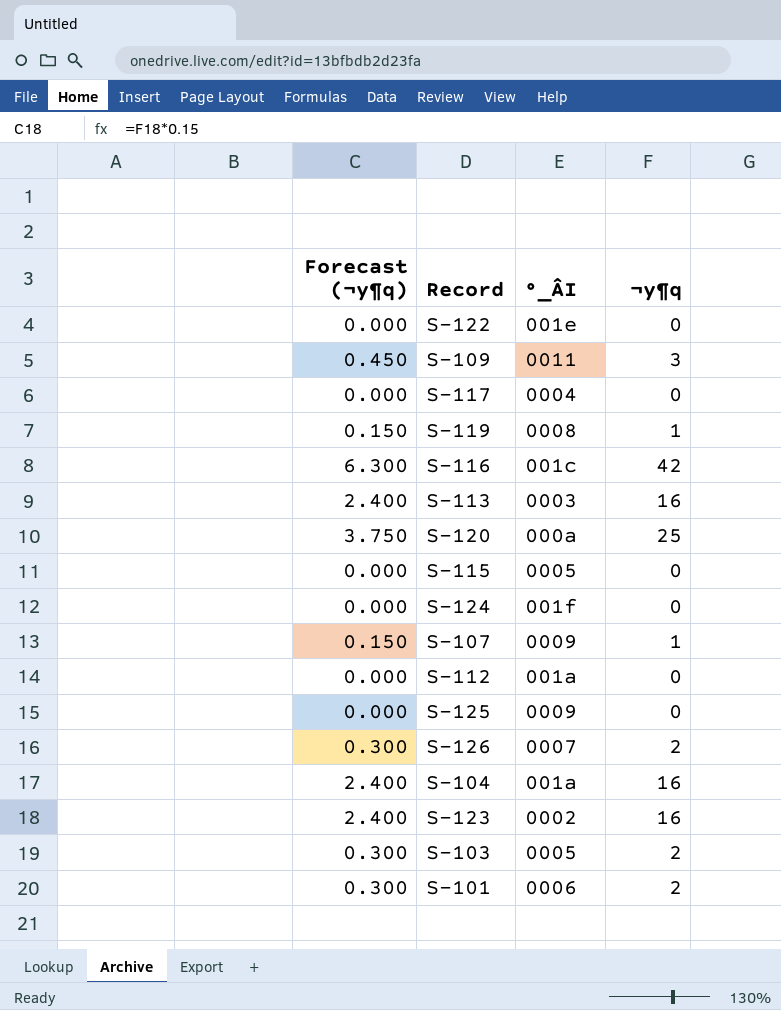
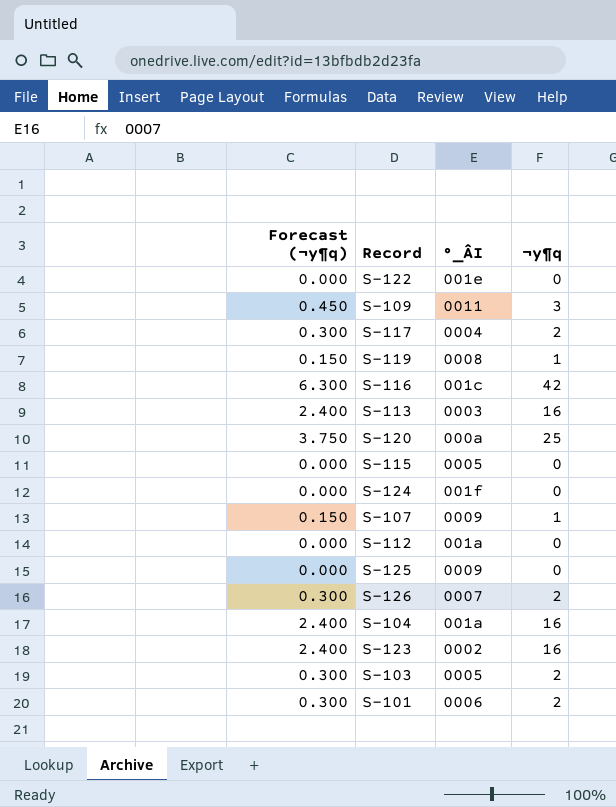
S-117 | Forecast (¬y¶q): 0.000 -> 0.300
S-117 | ¬y¶q: 0 -> 2

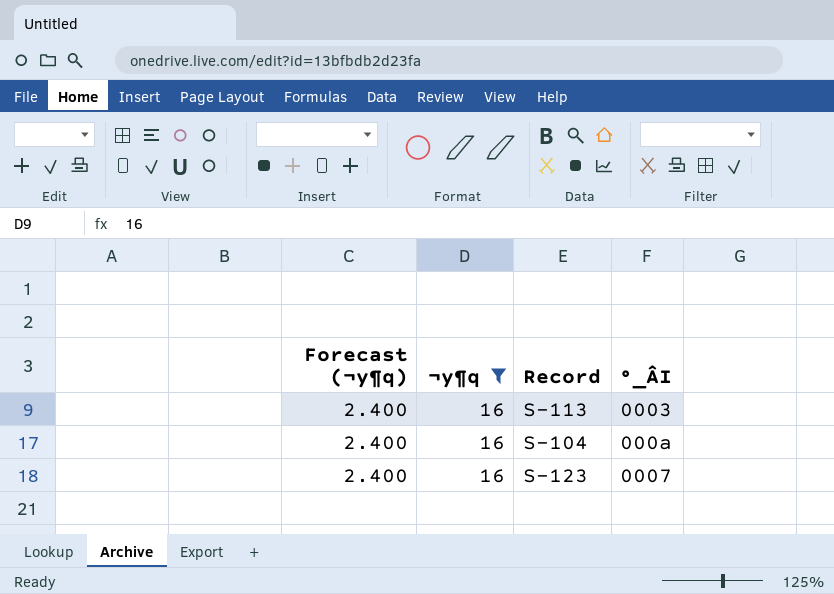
filter: none -> ¬y¶q = 16
column ¬y¶q | position: 4 -> 2
S-104 | °_ÂI: 001a -> 000a
S-123 | °_ÂI: 0002 -> 0007

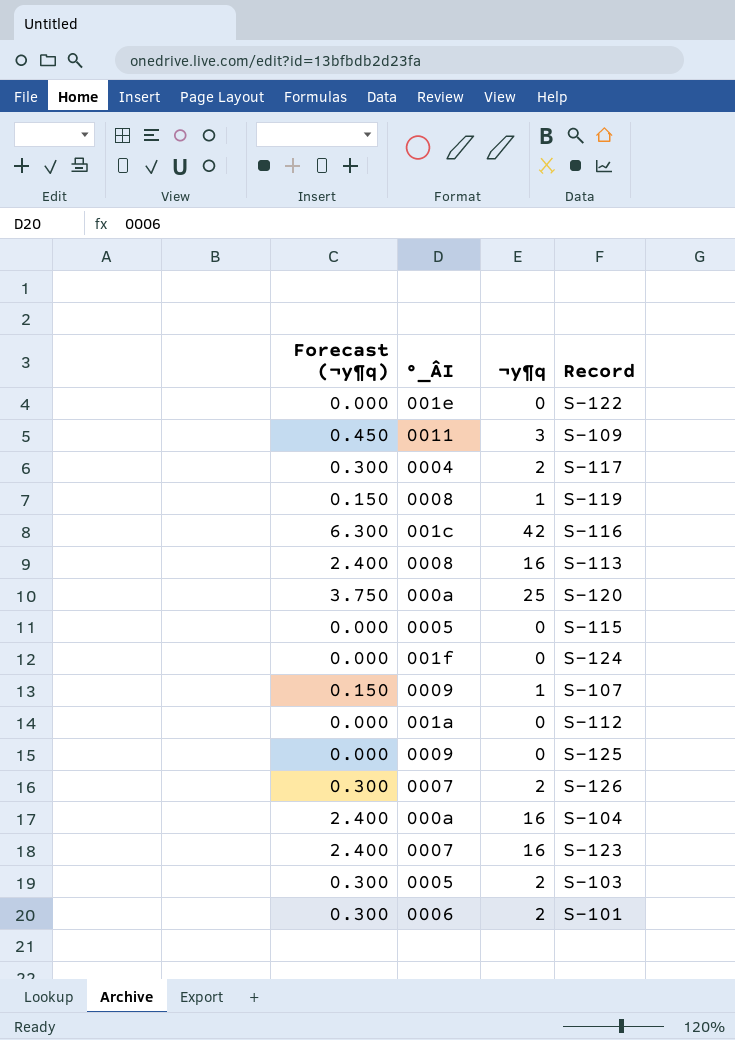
filter: ¬y¶q = 16 -> none
column °_ÂI | position: 4 -> 2
S-113 | °_ÂI: 0003 -> 0008

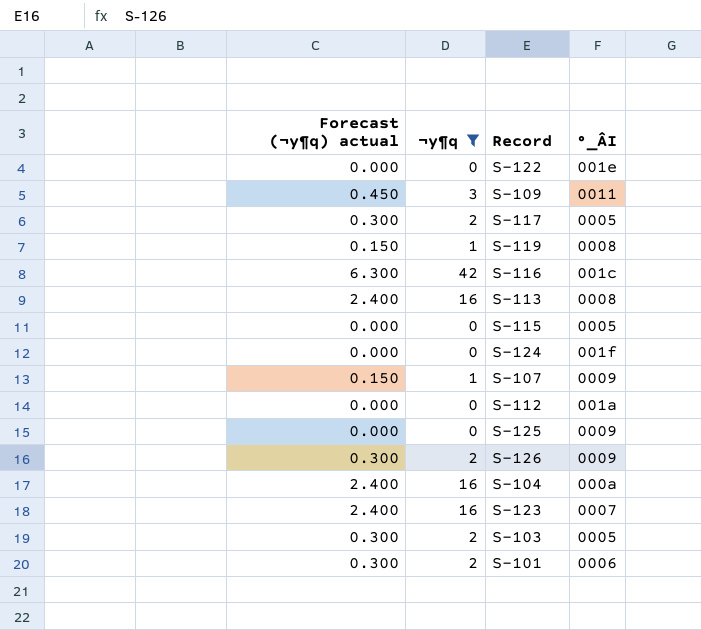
filter: none -> ¬y¶q != 25
column name: Forecast (¬y¶q) -> Forecast (¬y¶q) actual
column °_ÂI | position: 2 -> 4
S-117 | °_ÂI: 0004 -> 0005
S-126 | °_ÂI: 0007 -> 0009

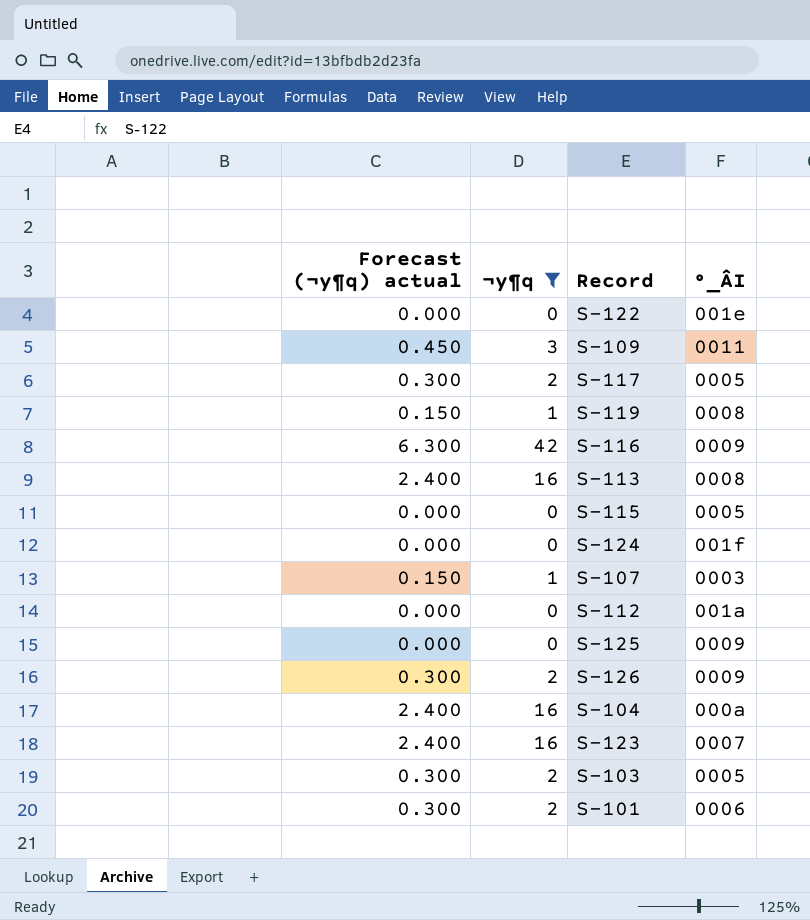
S-116 | °_ÂI: 001c -> 0009
S-107 | °_ÂI: 0009 -> 0003

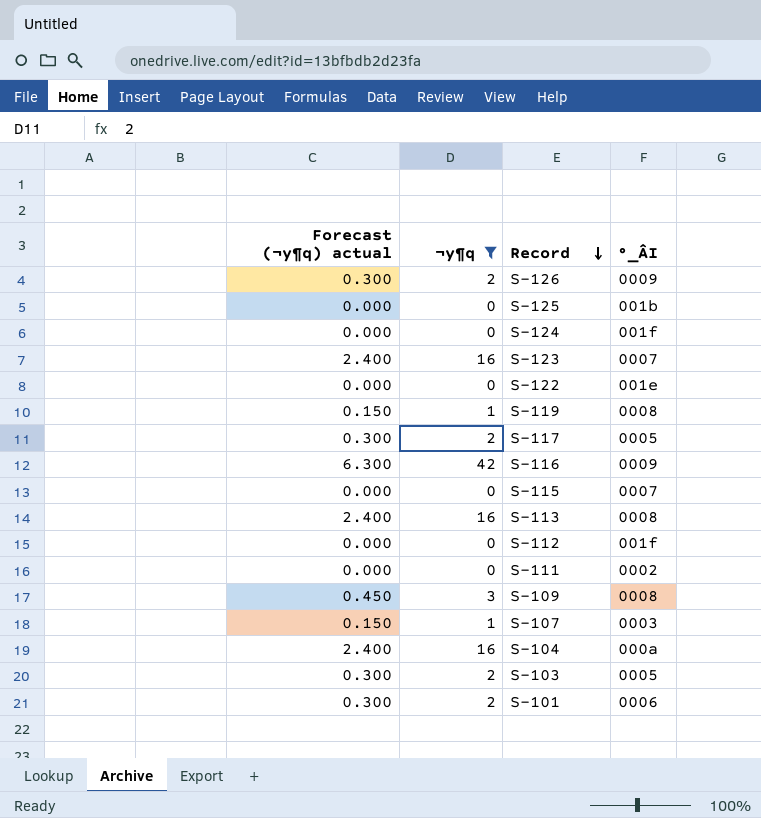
row order: none -> Record descending
S-125 | °_ÂI: 0009 -> 001b
S-115 | °_ÂI: 0005 -> 0007
S-112 | °_ÂI: 001a -> 001f
row S-111: none -> 0.000 | 0 | 0002
S-109 | °_ÂI: 0011 -> 0008

